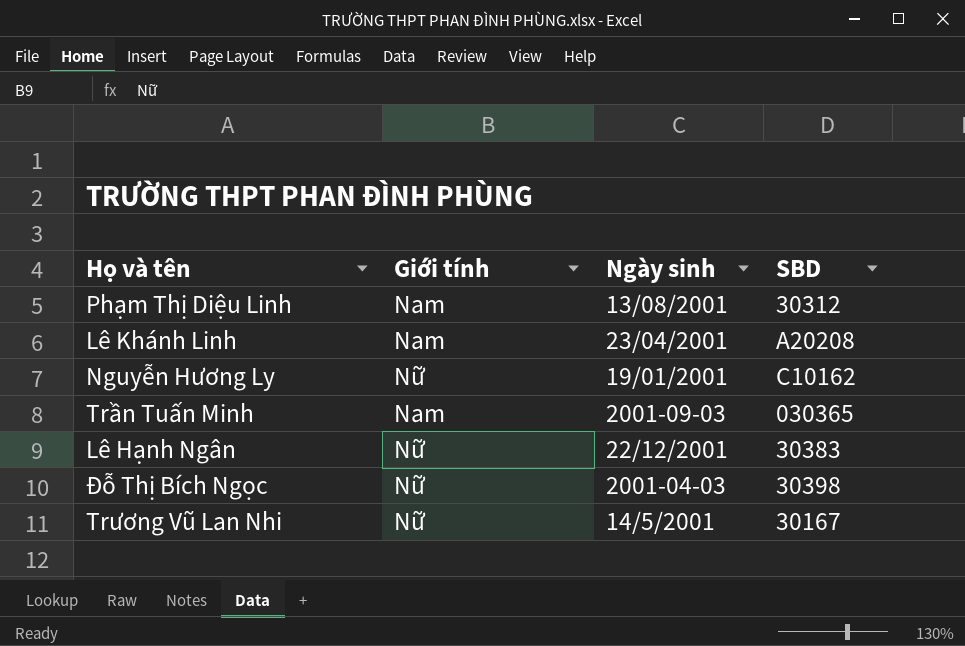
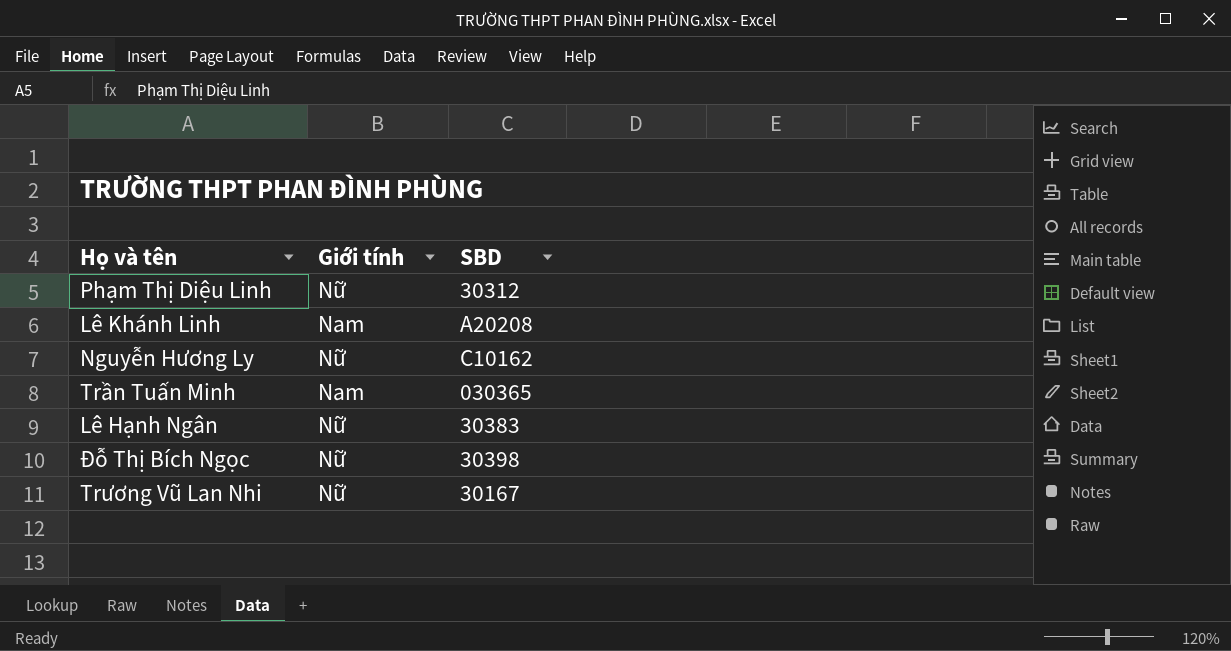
column Ngày sinh | position: 3 -> none
Phạm Thị Diệu Linh | Giới tính: Nam -> Nữ

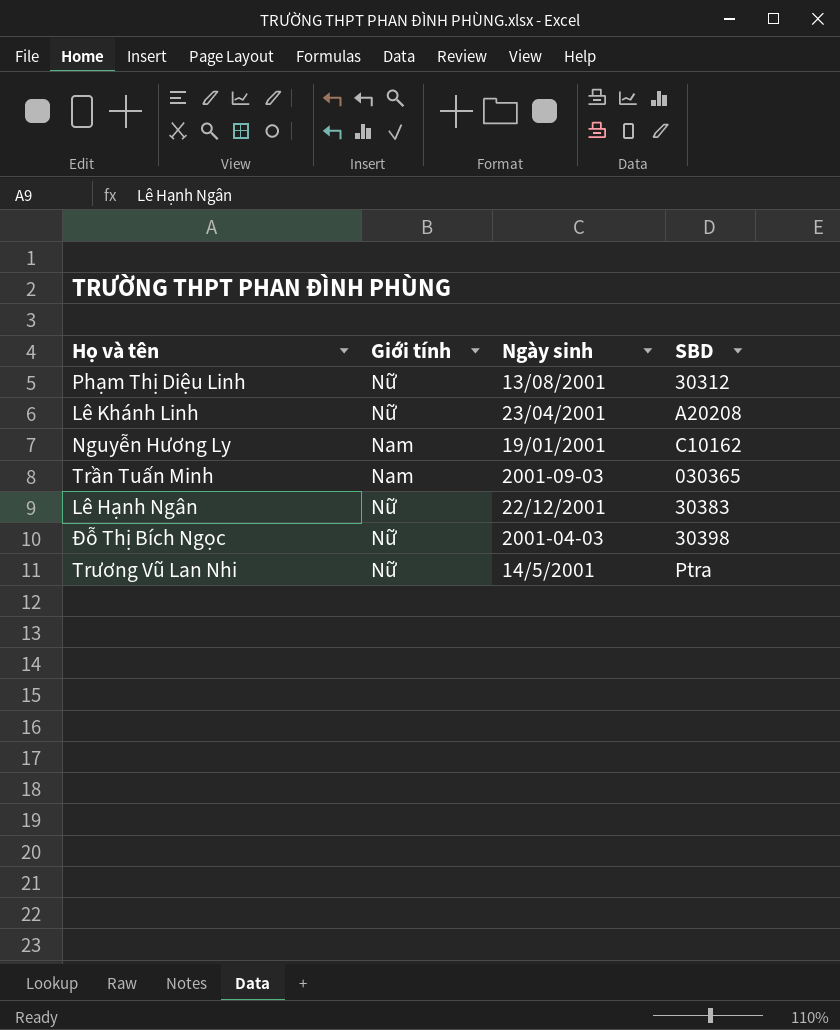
column Ngày sinh | position: none -> 3
Lê Khánh Linh | Giới tính: Nam -> Nữ
Nguyễn Hương Ly | Giới tính: Nữ -> Nam
Trương Vũ Lan Nhi | SBD: 30167 -> Ptra

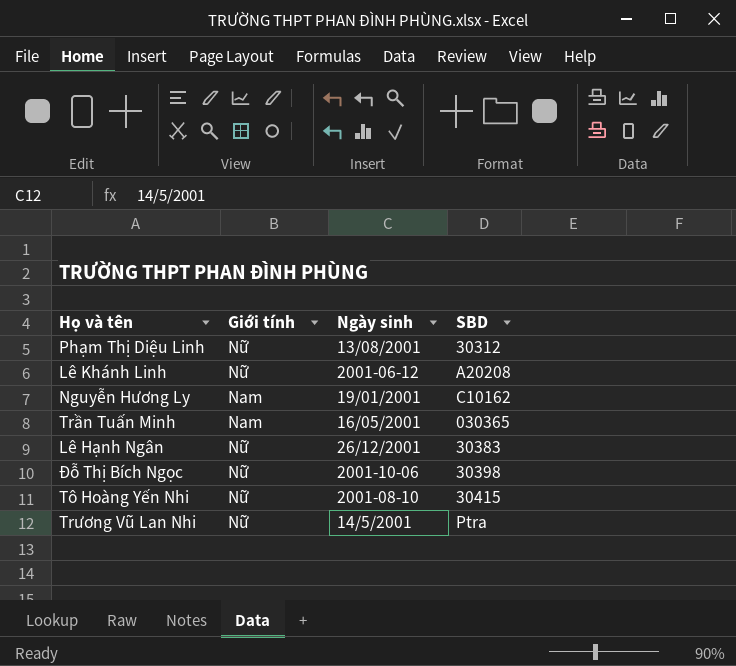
Lê Khánh Linh | Ngày sinh: 23/04/2001 -> 2001-06-12
Trần Tuấn Minh | Ngày sinh: 2001-09-03 -> 16/05/2001
Lê Hạnh Ngân | Ngày sinh: 22/12/2001 -> 26/12/2001
Đỗ Thị Bích Ngọc | Ngày sinh: 2001-04-03 -> 2001-10-06
row Tô Hoàng Yến Nhi: none -> Nữ | 2001-08-10 | 30415

